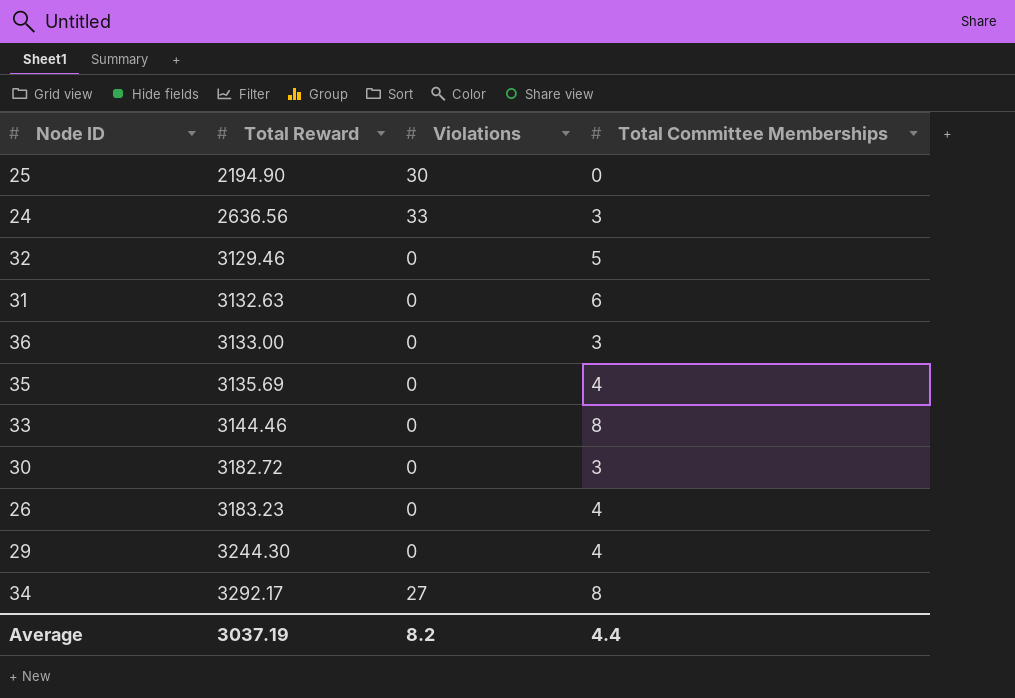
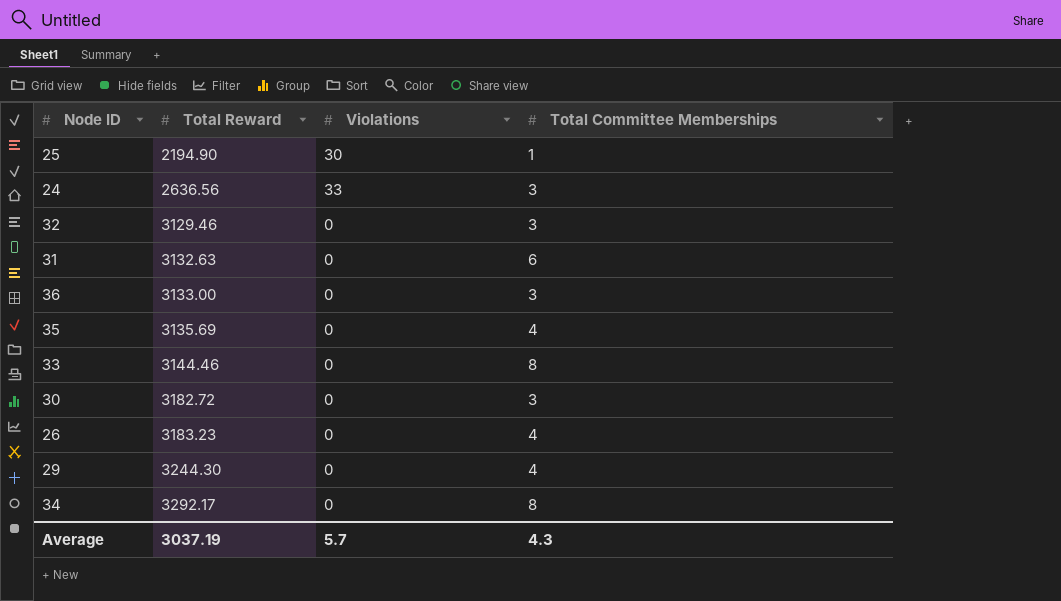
25 | Total Committee Memberships: 0 -> 1
32 | Total Committee Memberships: 5 -> 3
34 | Violations: 27 -> 0
Average | Violations: 8.2 -> 5.7
Average | Total Committee Memberships: 4.4 -> 4.3

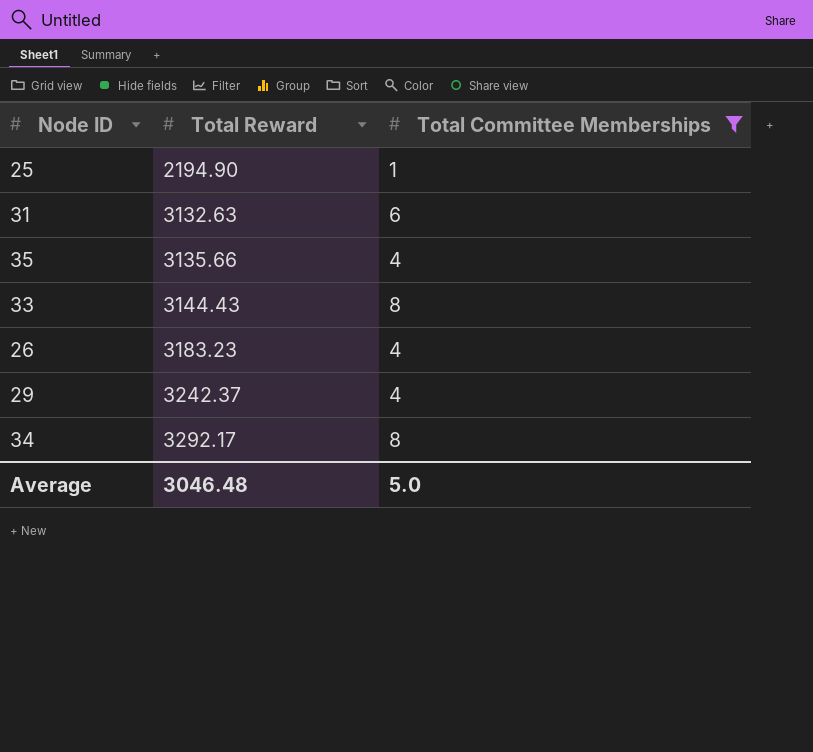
filter: none -> Total Committee Memberships != 3
column Violations | position: 3 -> none
35 | Total Reward: 3135.69 -> 3135.66
33 | Total Reward: 3144.46 -> 3144.43
29 | Total Reward: 3244.30 -> 3242.37
Average | Total Reward: 3037.19 -> 3046.48
Average | Total Committee Memberships: 4.3 -> 5.0

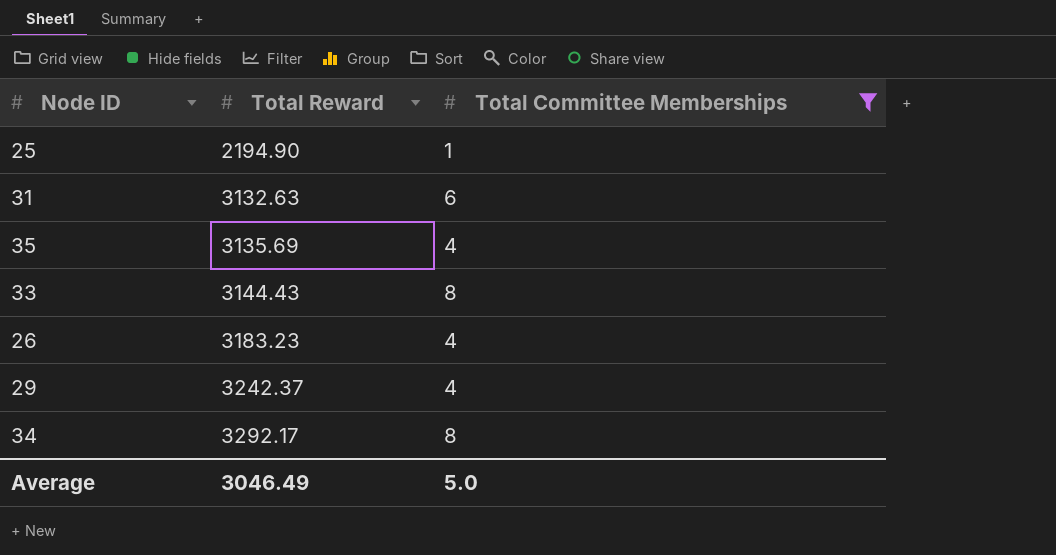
35 | Total Reward: 3135.66 -> 3135.69
Average | Total Reward: 3046.48 -> 3046.49

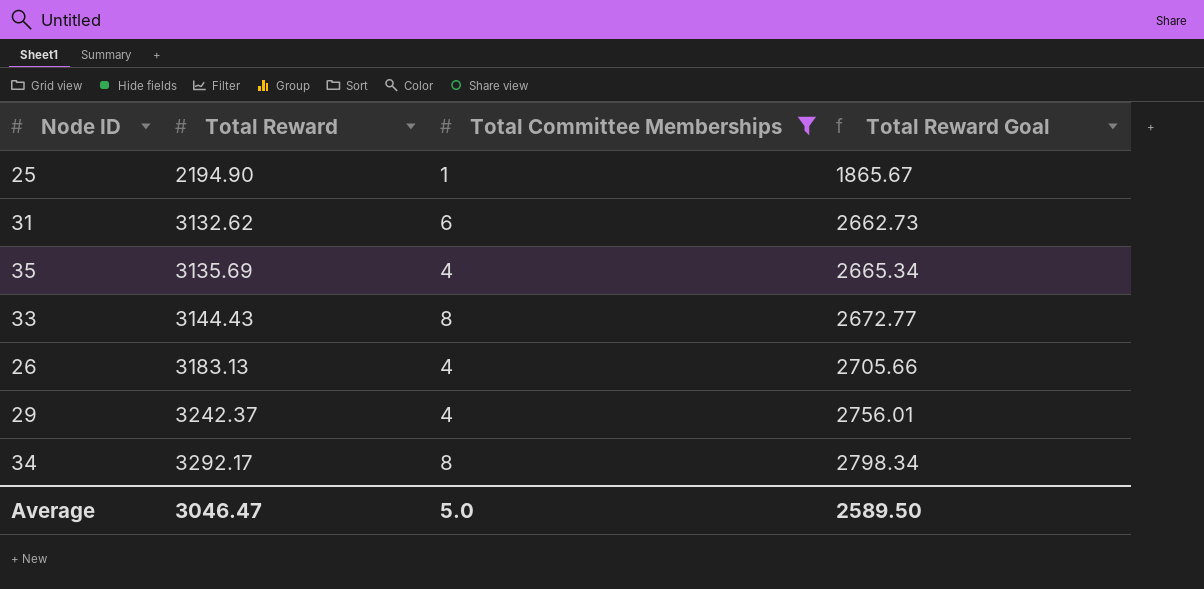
column Total Reward Goal | formula: none -> [Total Reward] * 0.85
31 | Total Reward: 3132.63 -> 3132.62
26 | Total Reward: 3183.23 -> 3183.13
Average | Total Reward: 3046.49 -> 3046.47

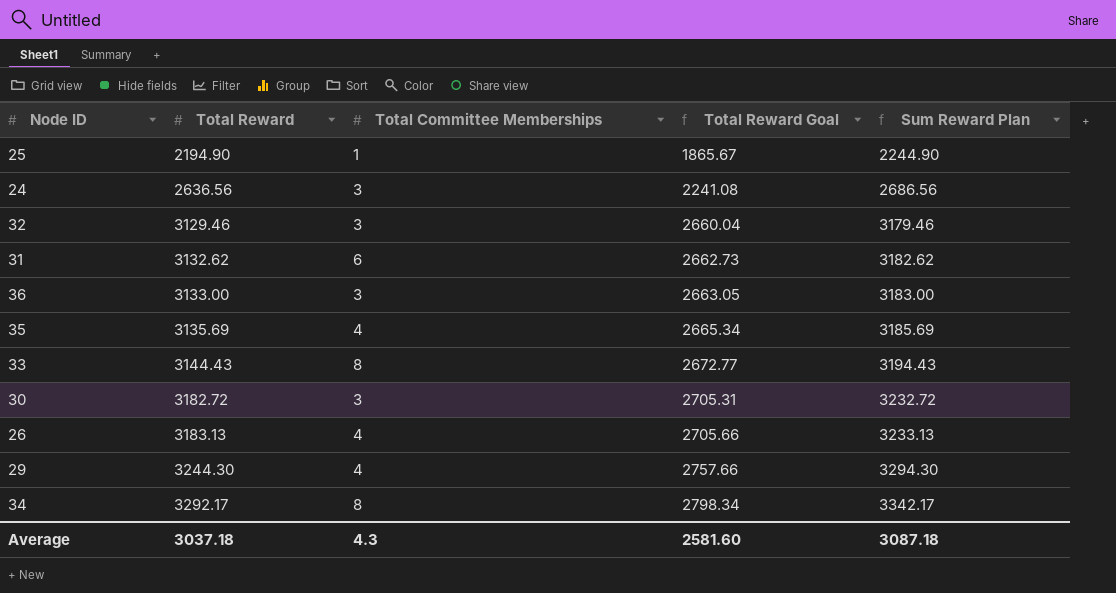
filter: Total Committee Memberships != 3 -> none
column Sum Reward Plan | formula: none -> [Total Reward] + 50
29 | Total Reward: 3242.37 -> 3244.30
29 | Total Reward Goal: 2756.01 -> 2757.66
Average | Total Reward: 3046.47 -> 3037.18
Average | Total Committee Memberships: 5.0 -> 4.3
Average | Total Reward Goal: 2589.50 -> 2581.60

